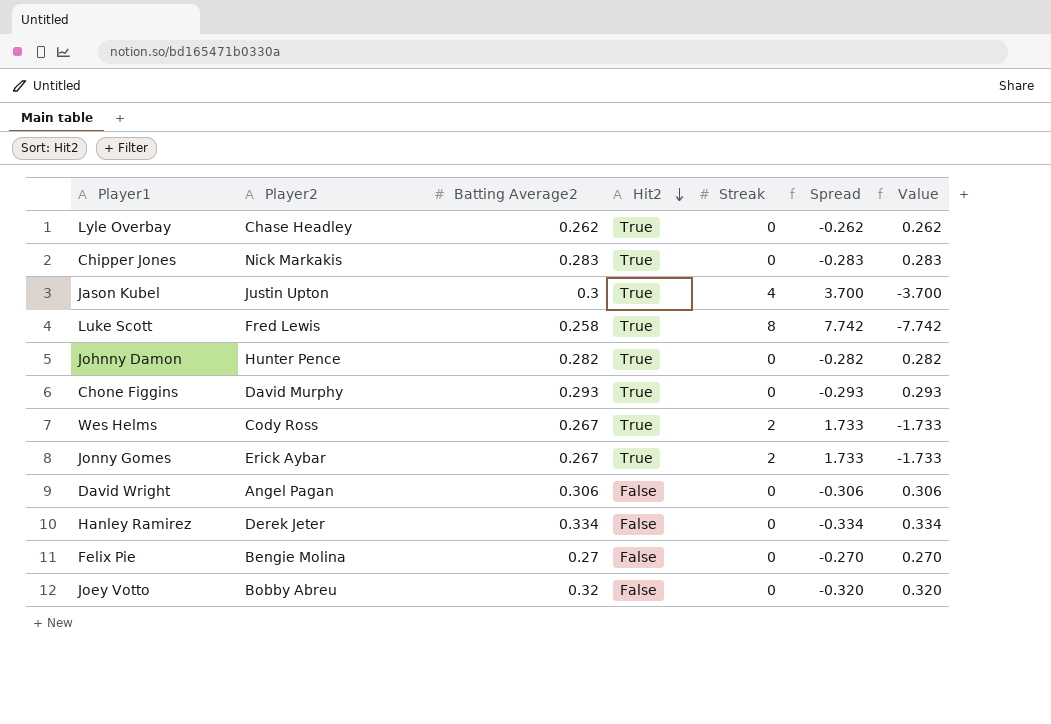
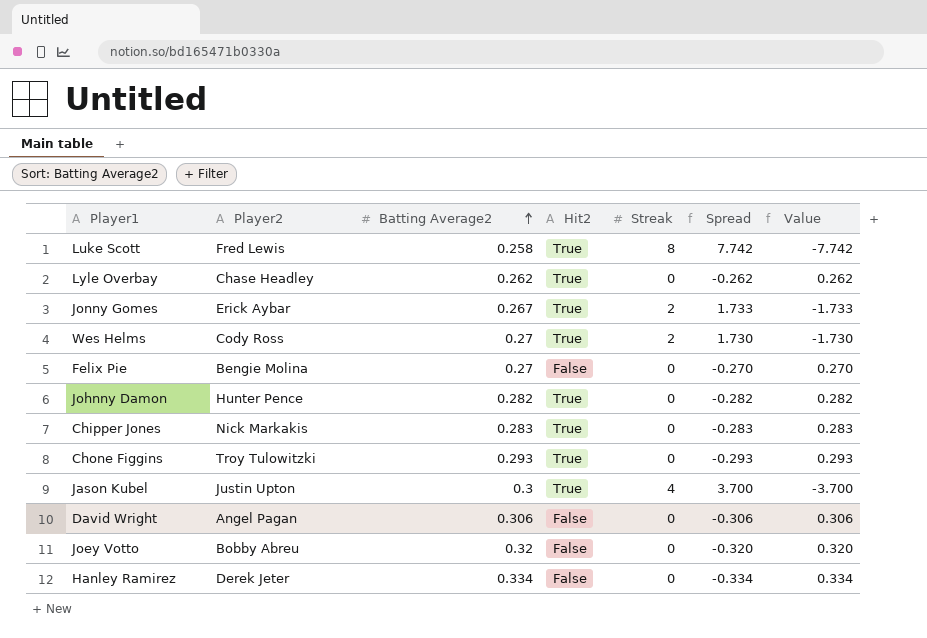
row order: Hit2 descending -> Batting Average2 ascending
Wes Helms | Batting Average2: 0.267 -> 0.27
Wes Helms | Spread: 1.733 -> 1.730
Wes Helms | Value: -1.733 -> -1.730
Chone Figgins | Player2: David Murphy -> Troy Tulowitzki

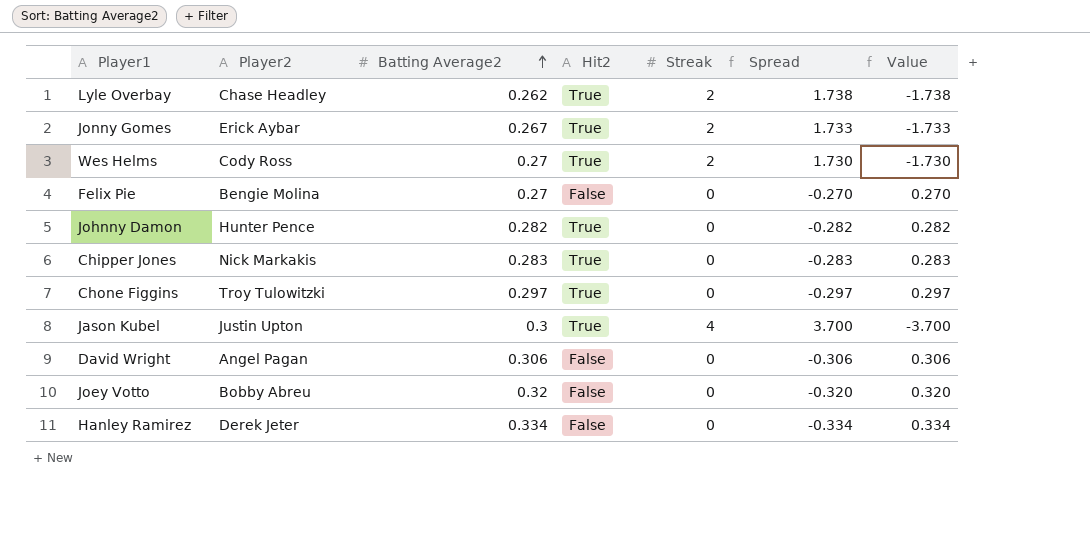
row Luke Scott: Fred Lewis | 0.258 | True | 8 | 7.742 | -7.742 -> none
Lyle Overbay | Streak: 0 -> 2
Lyle Overbay | Spread: -0.262 -> 1.738
Lyle Overbay | Value: 0.262 -> -1.738
Chone Figgins | Batting Average2: 0.293 -> 0.297
Chone Figgins | Spread: -0.293 -> -0.297
Chone Figgins | Value: 0.293 -> 0.297

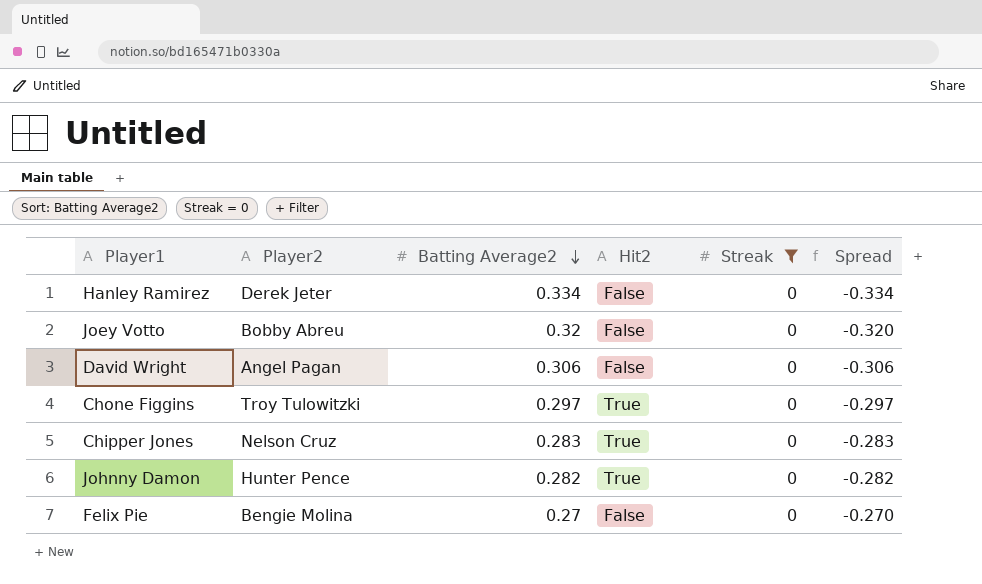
filter: none -> Streak = 0
row order: Batting Average2 ascending -> Batting Average2 descending
column Value | formula: [Batting Average2] - [Streak] -> none
Chipper Jones | Player2: Nick Markakis -> Nelson Cruz

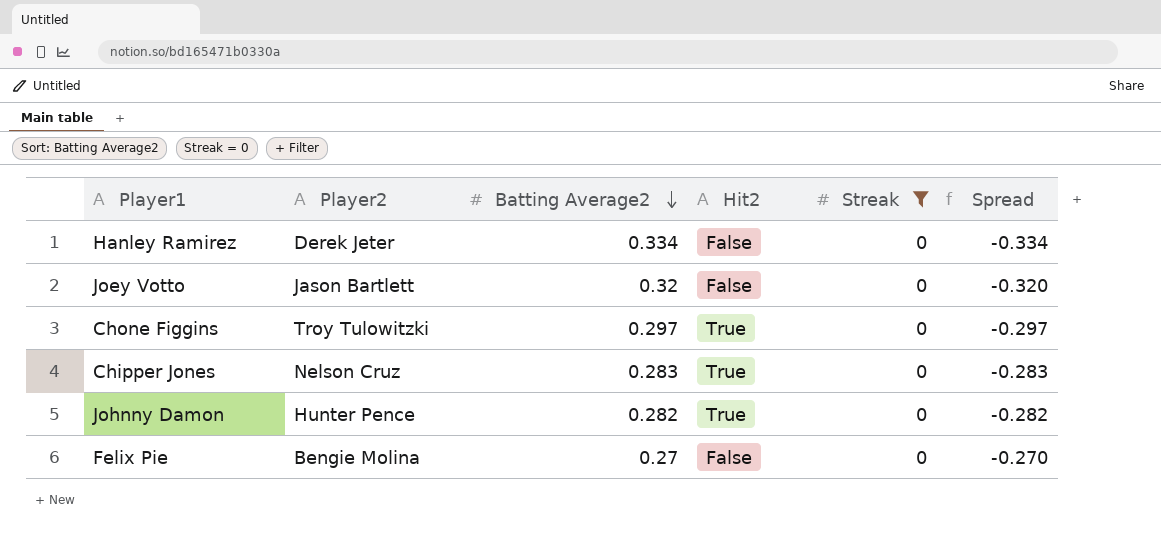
row David Wright: Angel Pagan | 0.306 | False | 0 | -0.306 -> none
Joey Votto | Player2: Bobby Abreu -> Jason Bartlett

